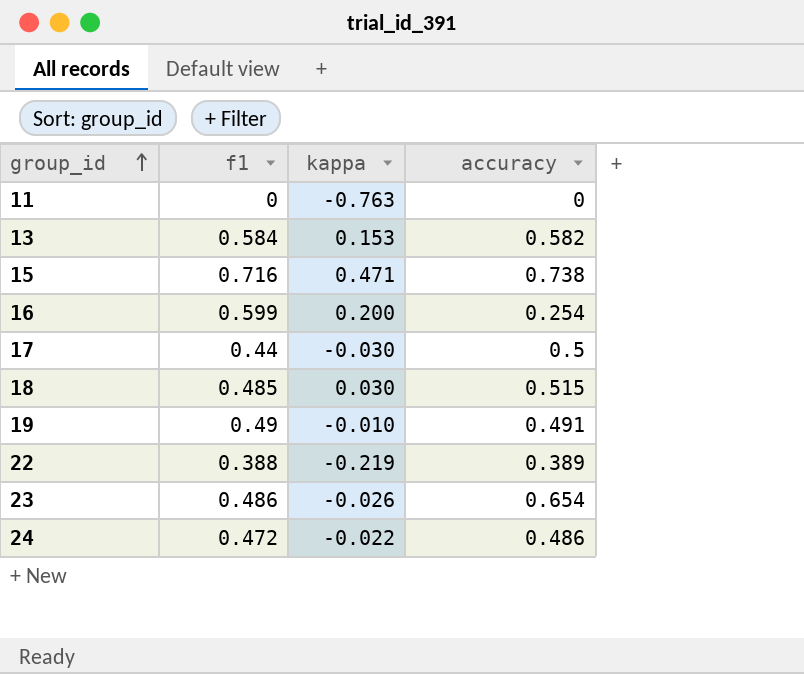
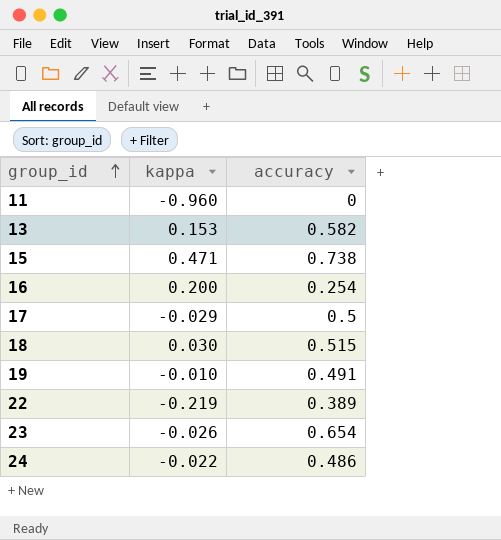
column f1 | position: 2 -> none
11 | kappa: -0.763 -> -0.960
17 | kappa: -0.030 -> -0.029

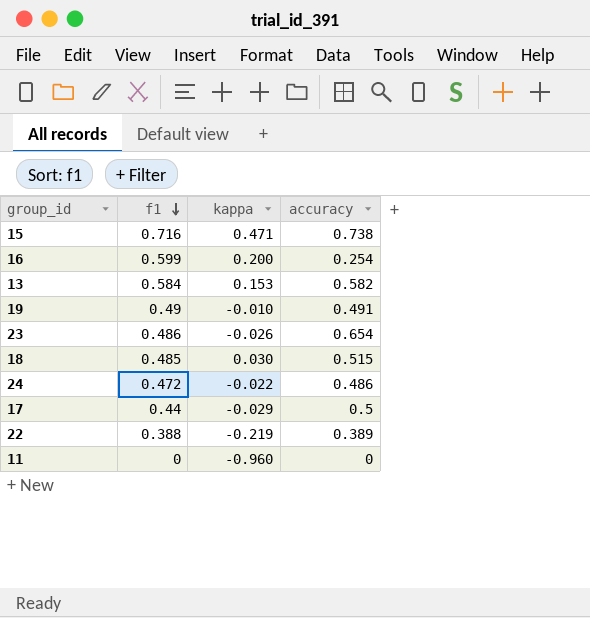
row order: group_id ascending -> f1 descending
column f1 | position: none -> 2

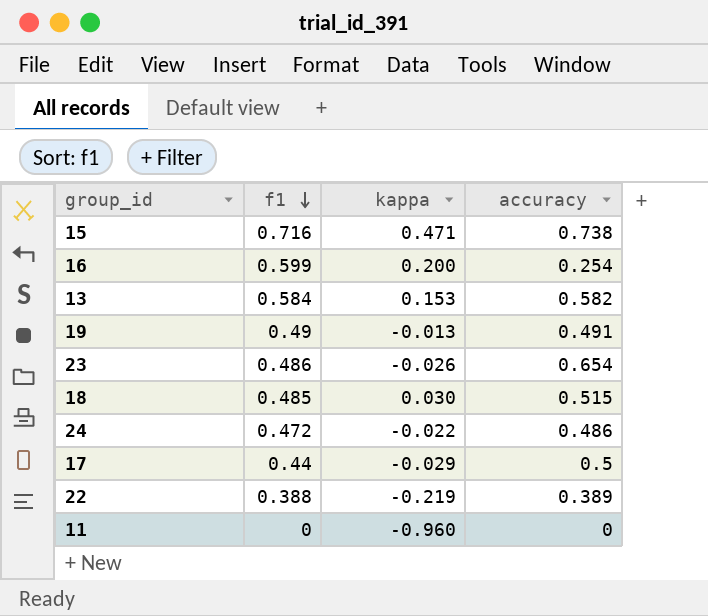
19 | kappa: -0.010 -> -0.013

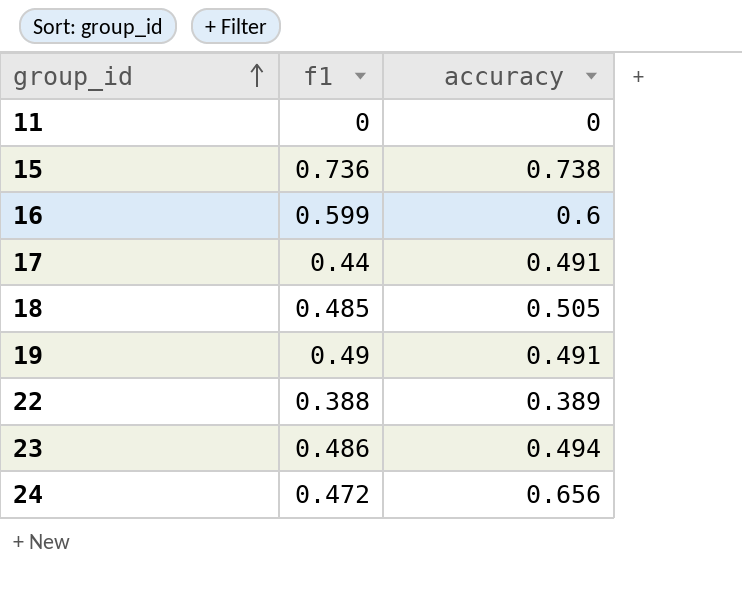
row order: f1 descending -> group_id ascending
column kappa | position: 3 -> none
row 13: 0.584 | 0.153 | 0.582 -> none
15 | f1: 0.716 -> 0.736
16 | accuracy: 0.254 -> 0.6
17 | accuracy: 0.5 -> 0.491
18 | accuracy: 0.515 -> 0.505
23 | accuracy: 0.654 -> 0.494
24 | accuracy: 0.486 -> 0.656

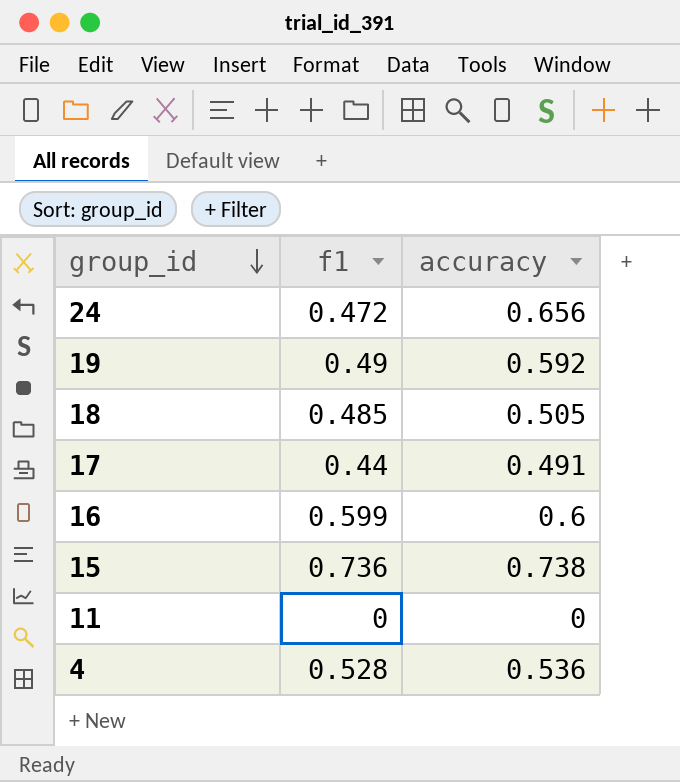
row order: group_id ascending -> group_id descending
row 22: 0.388 | 0.389 -> none
row 23: 0.486 | 0.494 -> none
19 | accuracy: 0.491 -> 0.592
row 4: none -> 0.528 | 0.536

